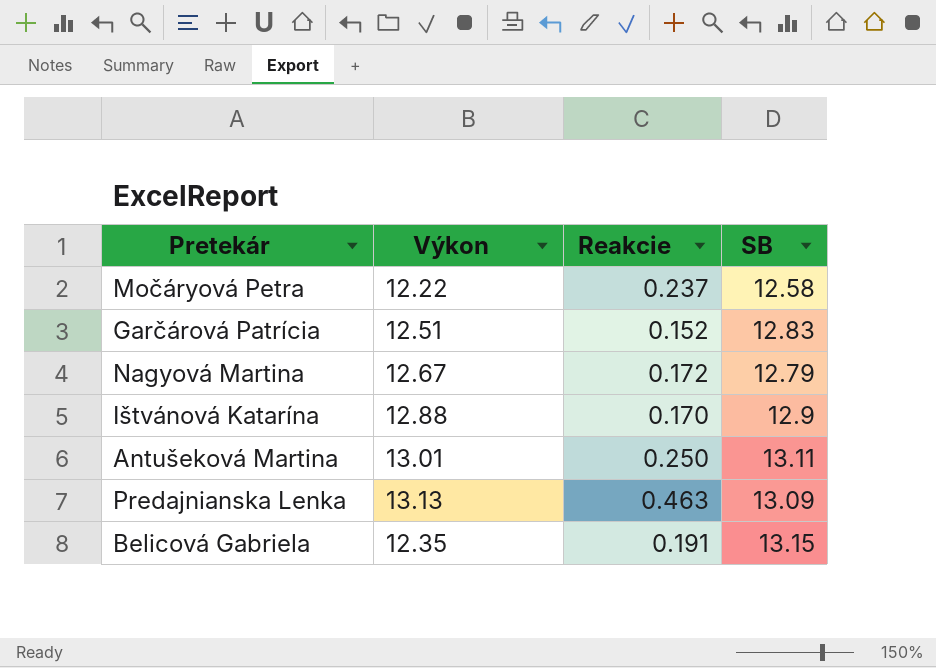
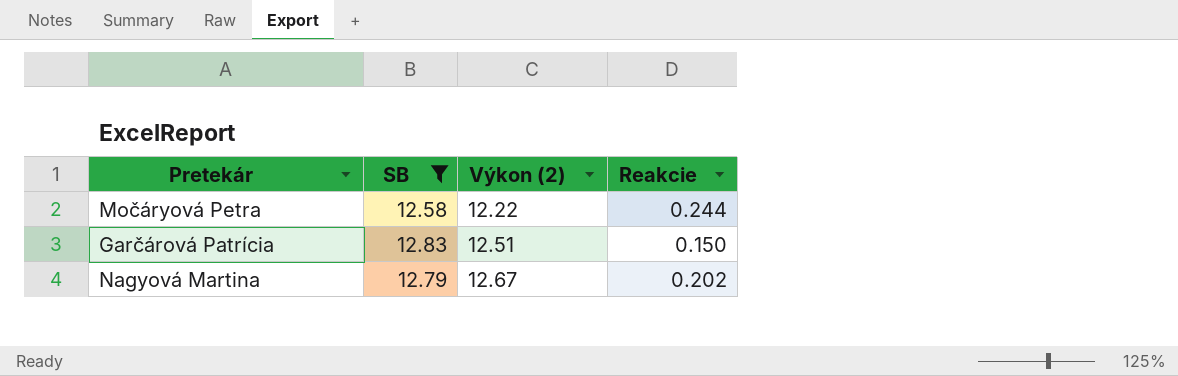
filter: none -> SB <= 12.83
column SB | position: 4 -> 2
column name: Výkon -> Výkon (2)
Močáryová Petra | Reakcie: 0.237 -> 0.244
Garčárová Patrícia | Reakcie: 0.152 -> 0.150
Nagyová Martina | Reakcie: 0.172 -> 0.202

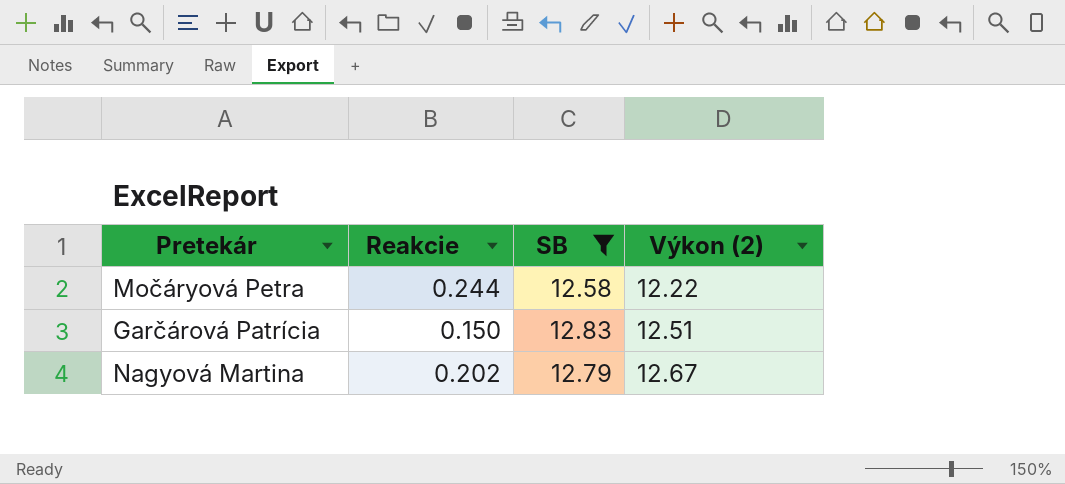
column Reakcie | position: 4 -> 2

